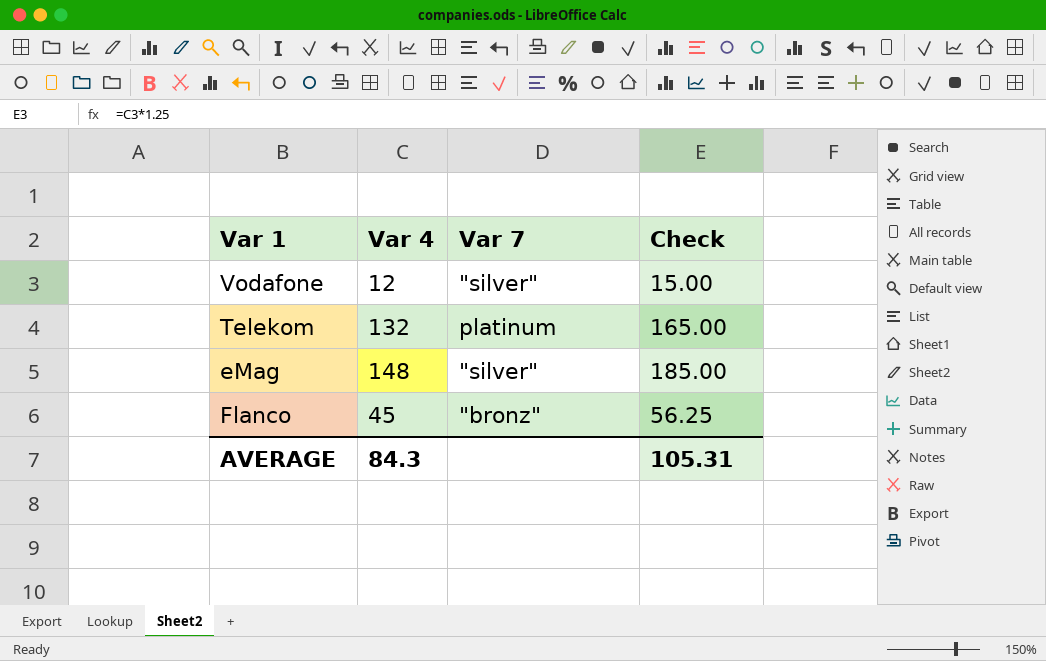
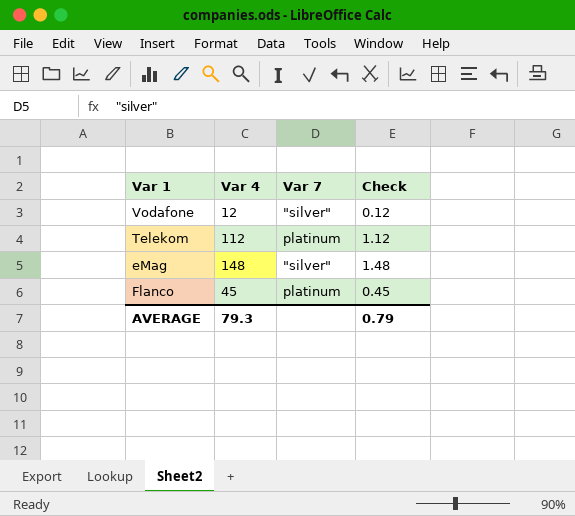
column Check | formula: [Var 4] * 1.25 -> [Var 4] * 0.01
Telekom | Var 4: 132 -> 112
Flanco | Var 7: "bronz" -> platinum
AVERAGE | Var 4: 84.3 -> 79.3
AVERAGE | Check: 105.31 -> 0.79

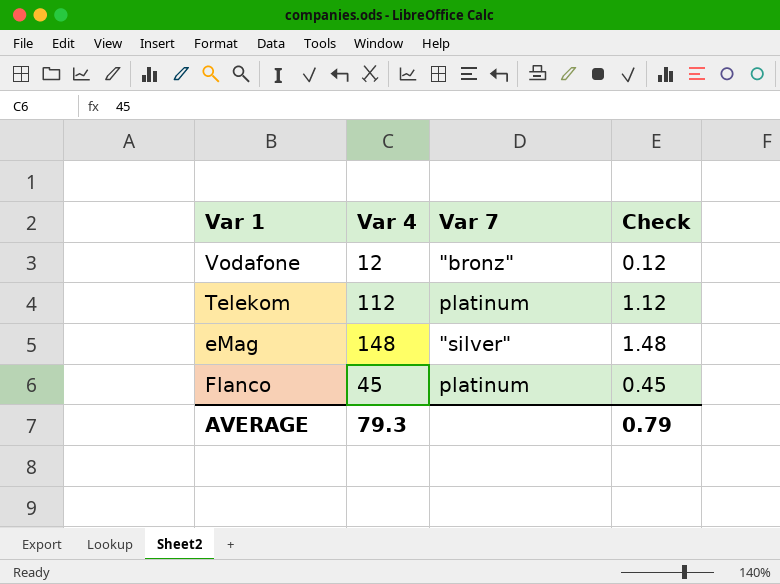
Vodafone | Var 7: "silver" -> "bronz"

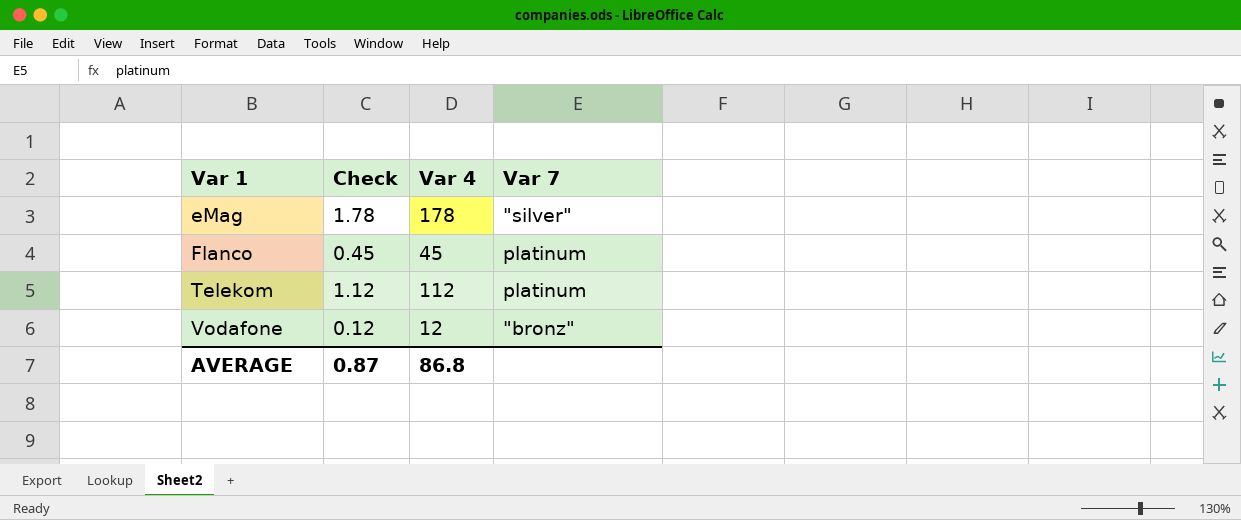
row order: none -> Var 1 ascending
column Check | position: 4 -> 2
eMag | Check: 1.48 -> 1.78
eMag | Var 4: 148 -> 178
AVERAGE | Check: 0.79 -> 0.87
AVERAGE | Var 4: 79.3 -> 86.8

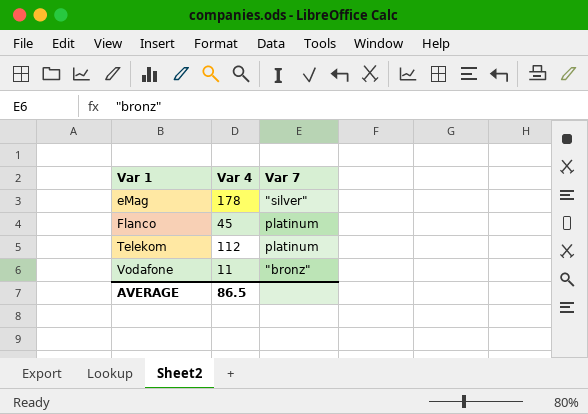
column Check | formula: [Var 4] * 0.01 -> none
Vodafone | Var 4: 12 -> 11
AVERAGE | Var 4: 86.8 -> 86.5

